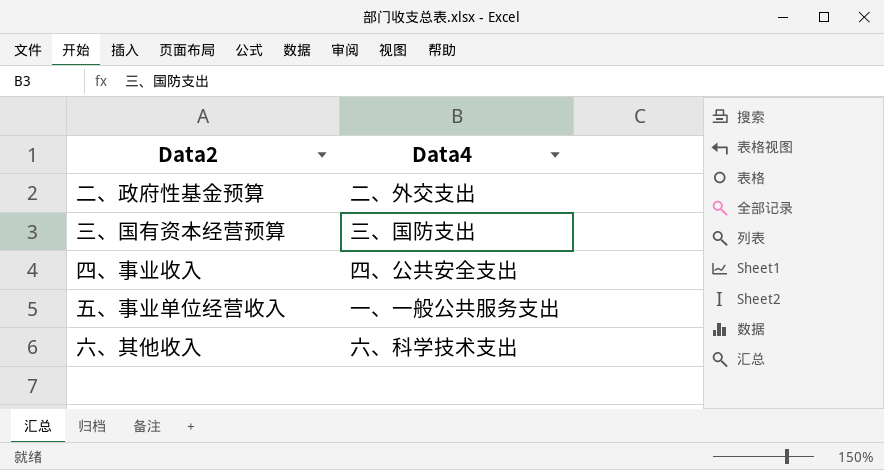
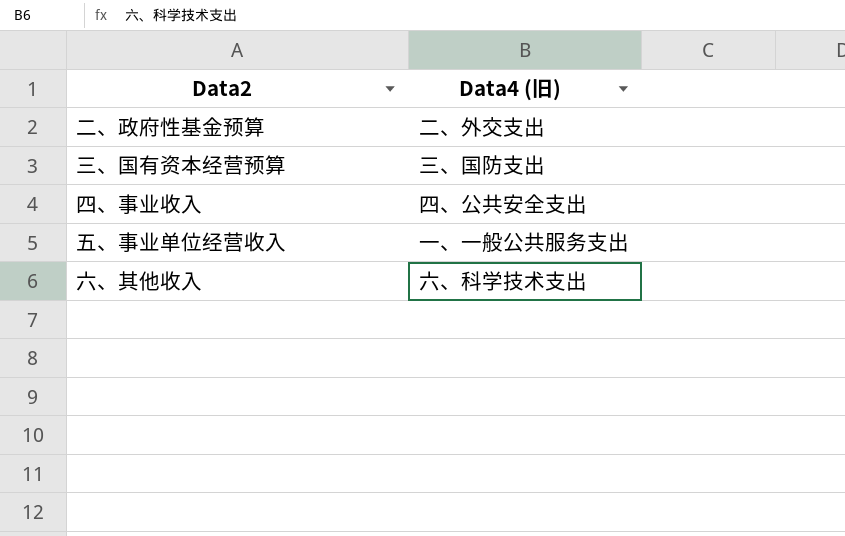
column name: Data4 -> Data4 (旧)

